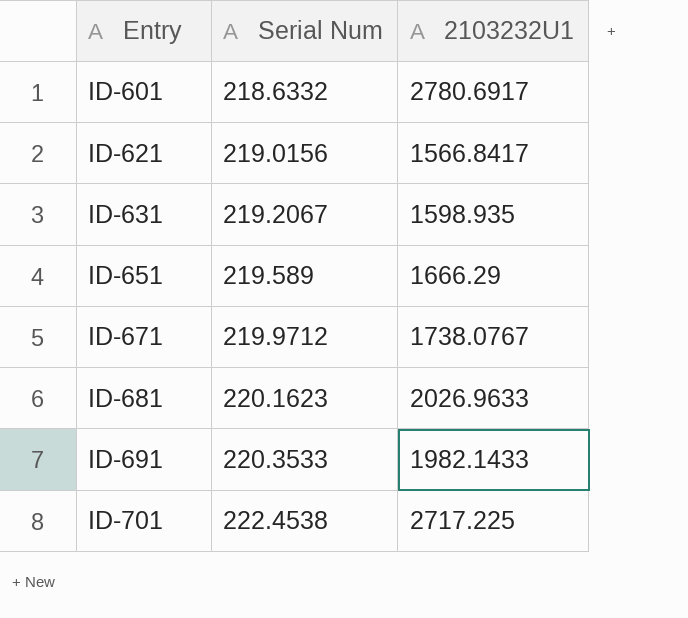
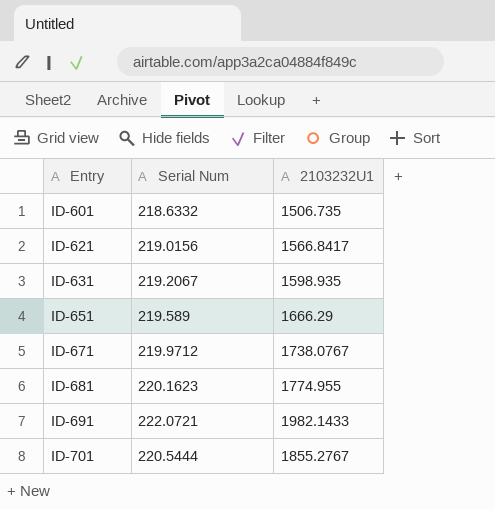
ID-601 | 2103232U1: 2780.6917 -> 1506.735
ID-681 | 2103232U1: 2026.9633 -> 1774.955
ID-691 | Serial Num: 220.3533 -> 222.0721
ID-701 | Serial Num: 222.4538 -> 220.5444
ID-701 | 2103232U1: 2717.225 -> 1855.2767

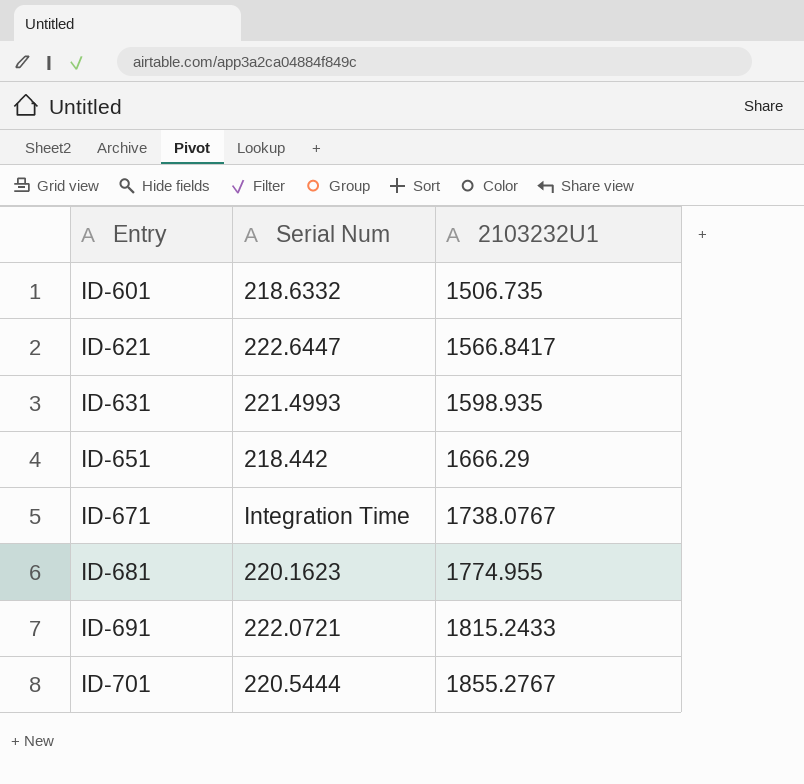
ID-621 | Serial Num: 219.0156 -> 222.6447
ID-631 | Serial Num: 219.2067 -> 221.4993
ID-651 | Serial Num: 219.589 -> 218.442
ID-671 | Serial Num: 219.9712 -> Integration Time
ID-691 | 2103232U1: 1982.1433 -> 1815.2433

